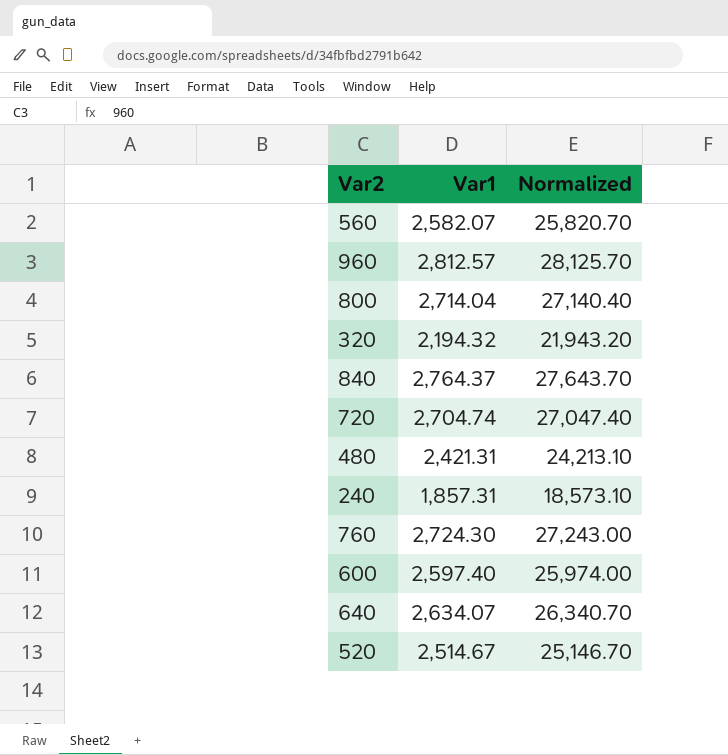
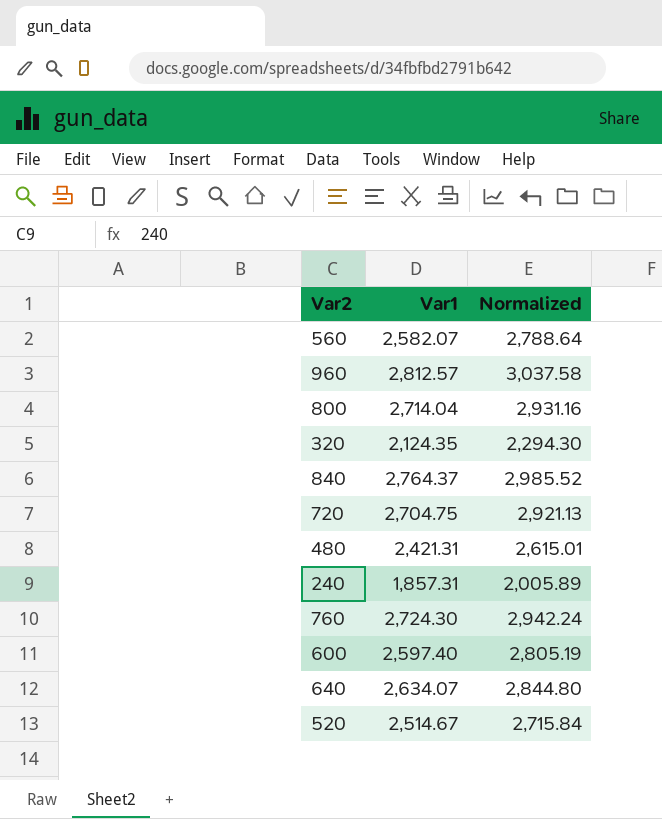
column Normalized | formula: [Var1] * 10 -> [Var1] * 1.08
320 | Var1: 2,194.32 -> 2,124.35
720 | Var1: 2,704.74 -> 2,704.75

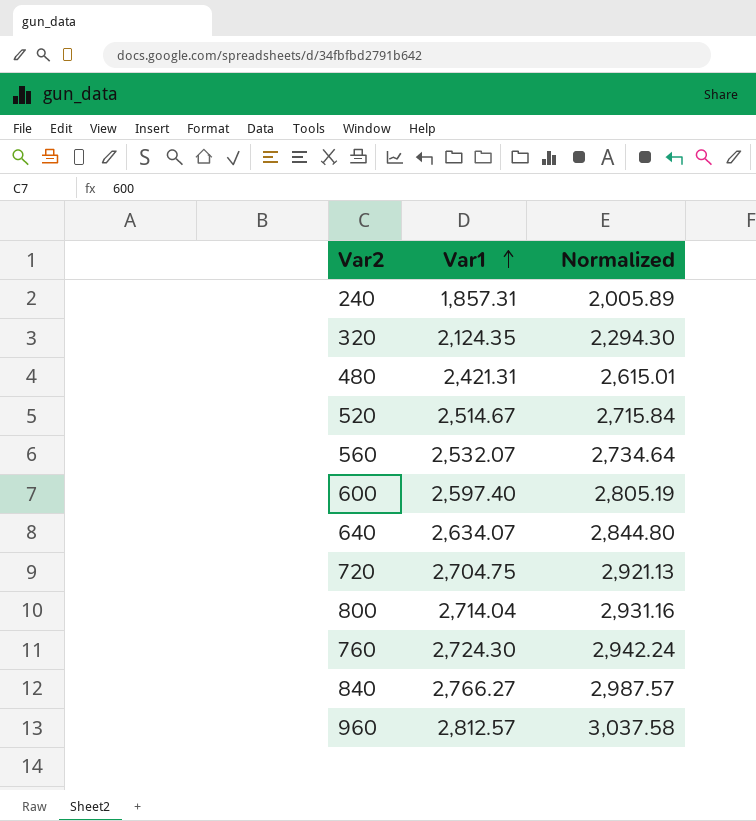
row order: none -> Var1 ascending
560 | Var1: 2,582.07 -> 2,532.07
560 | Normalized: 2,788.64 -> 2,734.64
840 | Var1: 2,764.37 -> 2,766.27
840 | Normalized: 2,985.52 -> 2,987.57

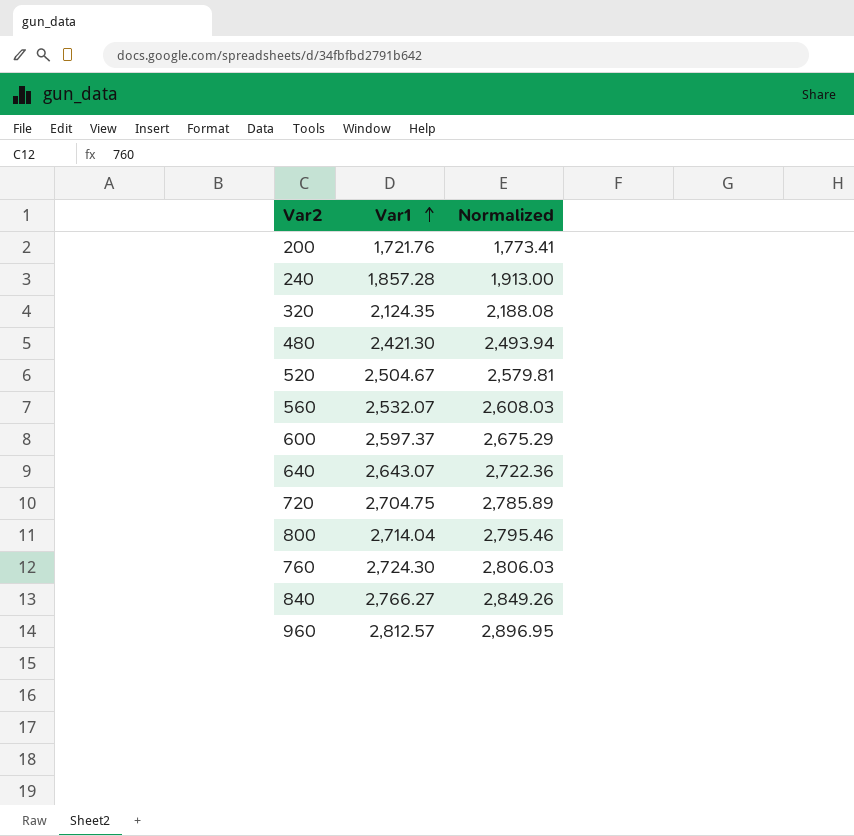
column Normalized | formula: [Var1] * 1.08 -> [Var1] * 1.03
row 200: none -> 1,721.76 | 1,773.41
240 | Var1: 1,857.31 -> 1,857.28
480 | Var1: 2,421.31 -> 2,421.30
520 | Var1: 2,514.67 -> 2,504.67
600 | Var1: 2,597.40 -> 2,597.37
640 | Var1: 2,634.07 -> 2,643.07

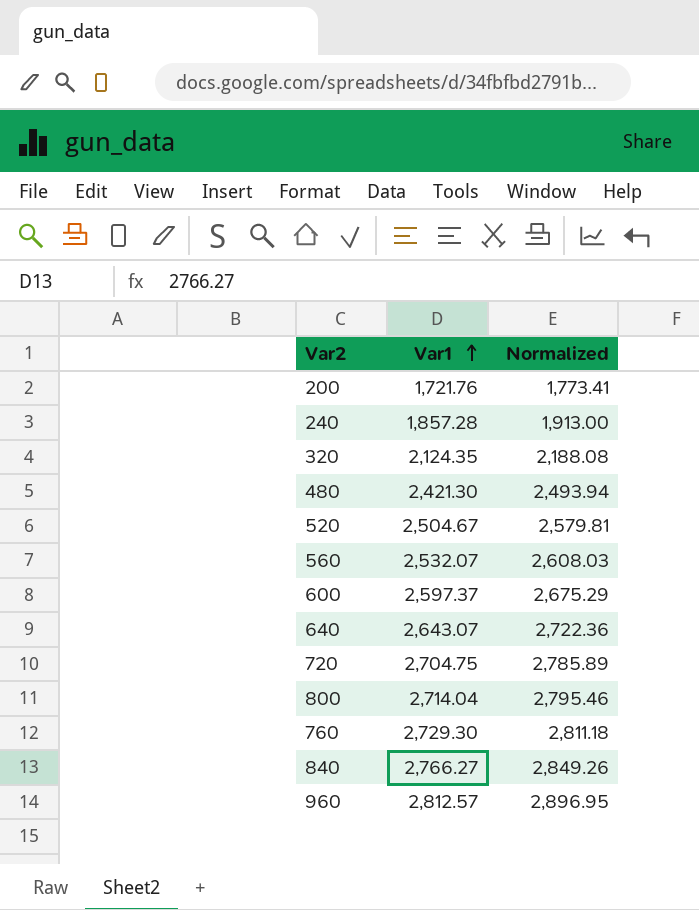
760 | Var1: 2,724.30 -> 2,729.30
760 | Normalized: 2,806.03 -> 2,811.18

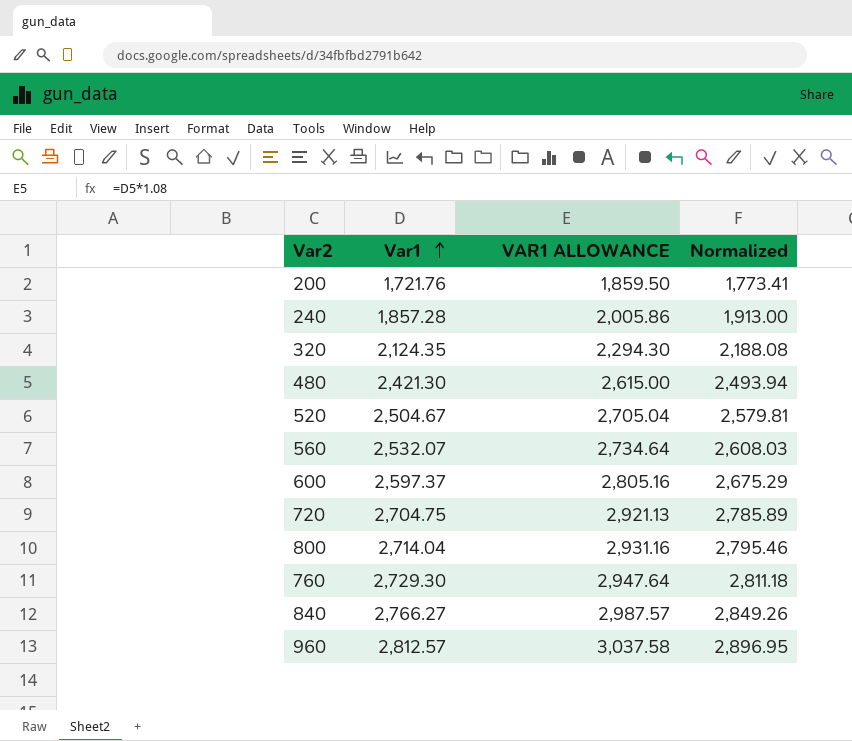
column VAR1 ALLOWANCE | formula: none -> [Var1] * 1.08
row 640: 2,643.07 | 2,722.36 -> none

